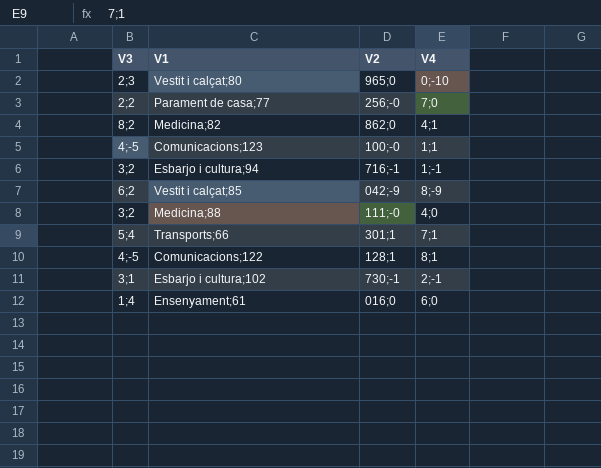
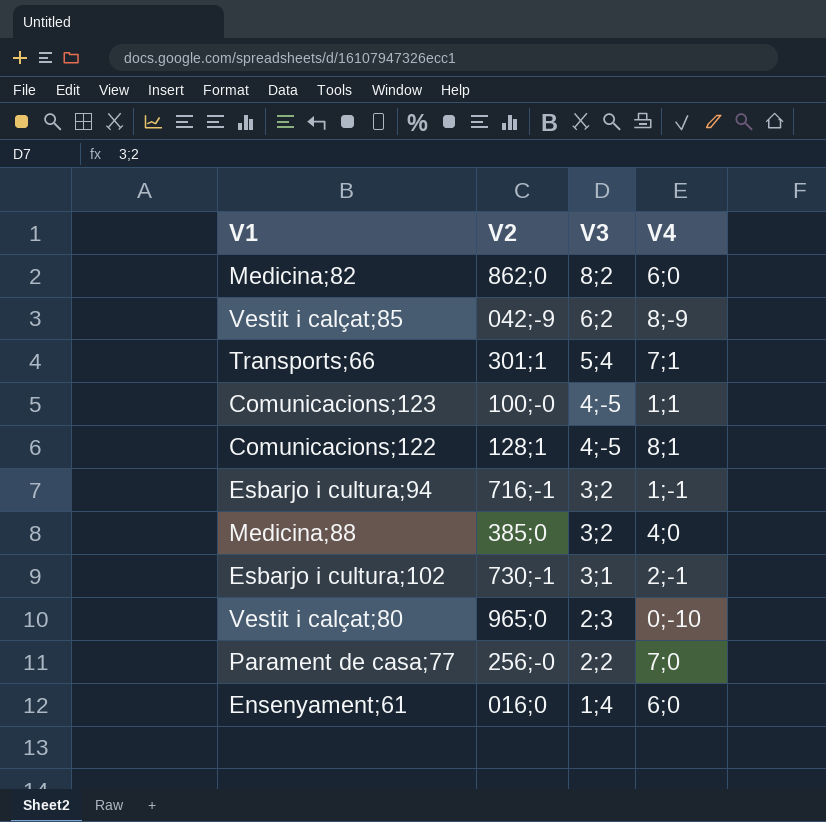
row order: none -> V3 descending
column V3 | position: 1 -> 3
Medicina;82 | V4: 4;1 -> 6;0
Medicina;88 | V2: 111;-0 -> 385;0

